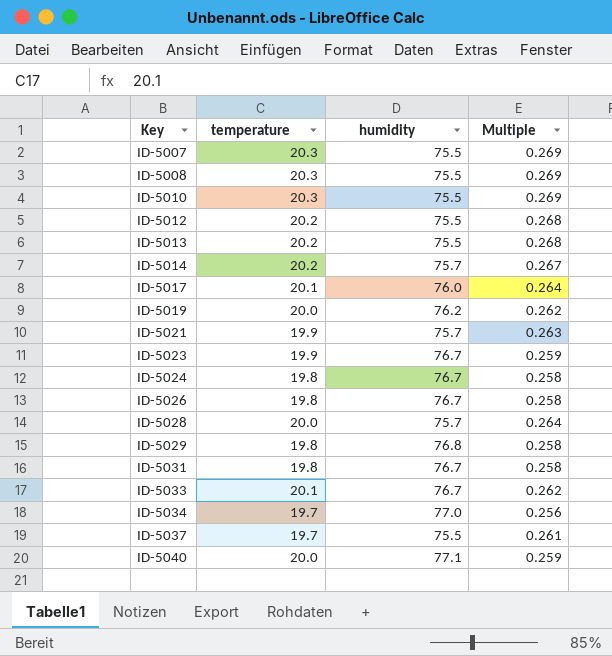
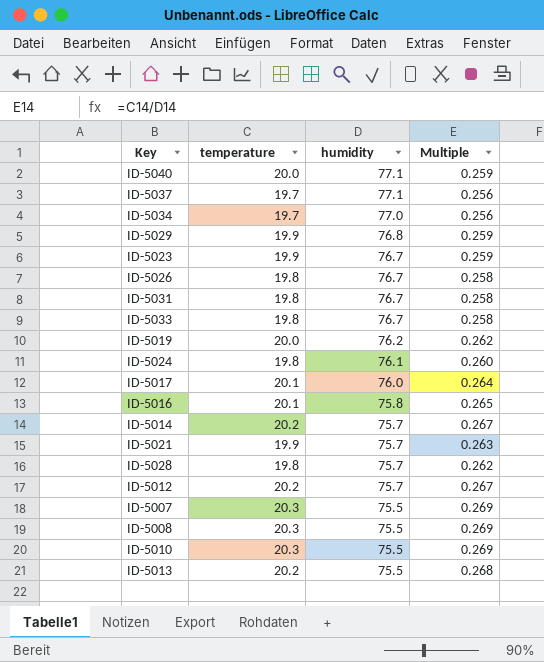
row order: Key ascending -> humidity descending
ID-5037 | humidity: 75.5 -> 77.1
ID-5037 | Multiple: 0.261 -> 0.256
ID-5029 | temperature: 19.8 -> 19.9
ID-5029 | Multiple: 0.258 -> 0.259
ID-5033 | temperature: 20.1 -> 19.8
ID-5033 | Multiple: 0.262 -> 0.258
ID-5024 | humidity: 76.7 -> 76.1
ID-5024 | Multiple: 0.258 -> 0.260
row ID-5016: none -> 20.1 | 75.8 | 0.265
ID-5028 | temperature: 20.0 -> 19.8
ID-5028 | Multiple: 0.264 -> 0.262
ID-5012 | humidity: 75.5 -> 75.7
ID-5012 | Multiple: 0.268 -> 0.267

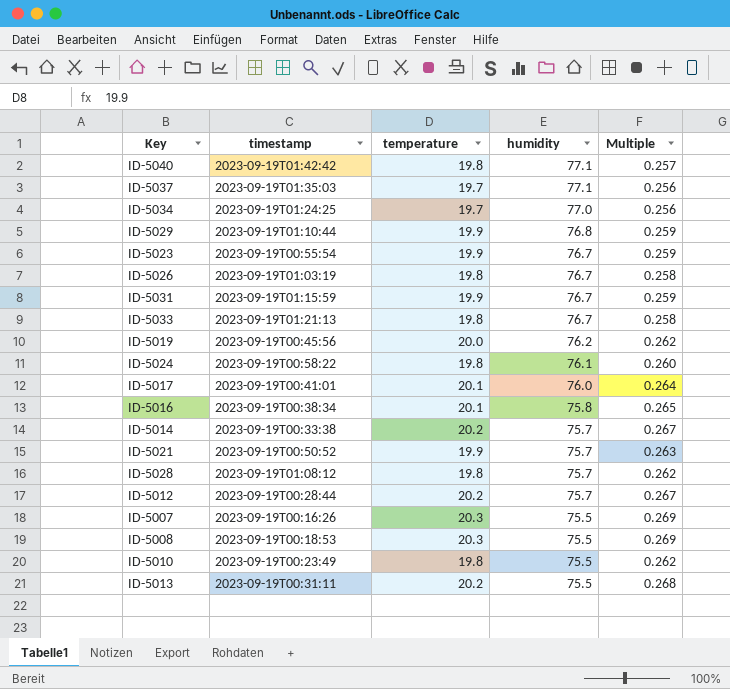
column timestamp | position: none -> 2
ID-5040 | temperature: 20.0 -> 19.8
ID-5040 | Multiple: 0.259 -> 0.257
ID-5031 | temperature: 19.8 -> 19.9
ID-5031 | Multiple: 0.258 -> 0.259
ID-5010 | temperature: 20.3 -> 19.8
ID-5010 | Multiple: 0.269 -> 0.262

